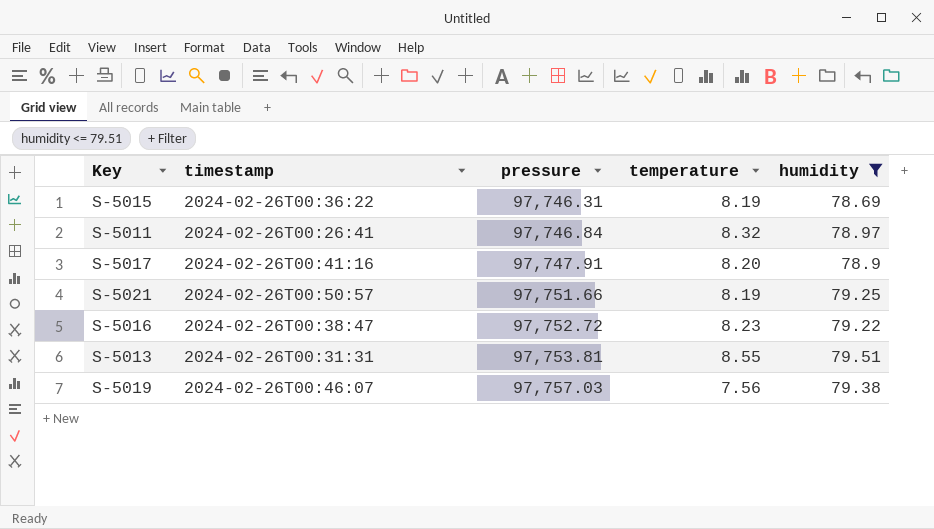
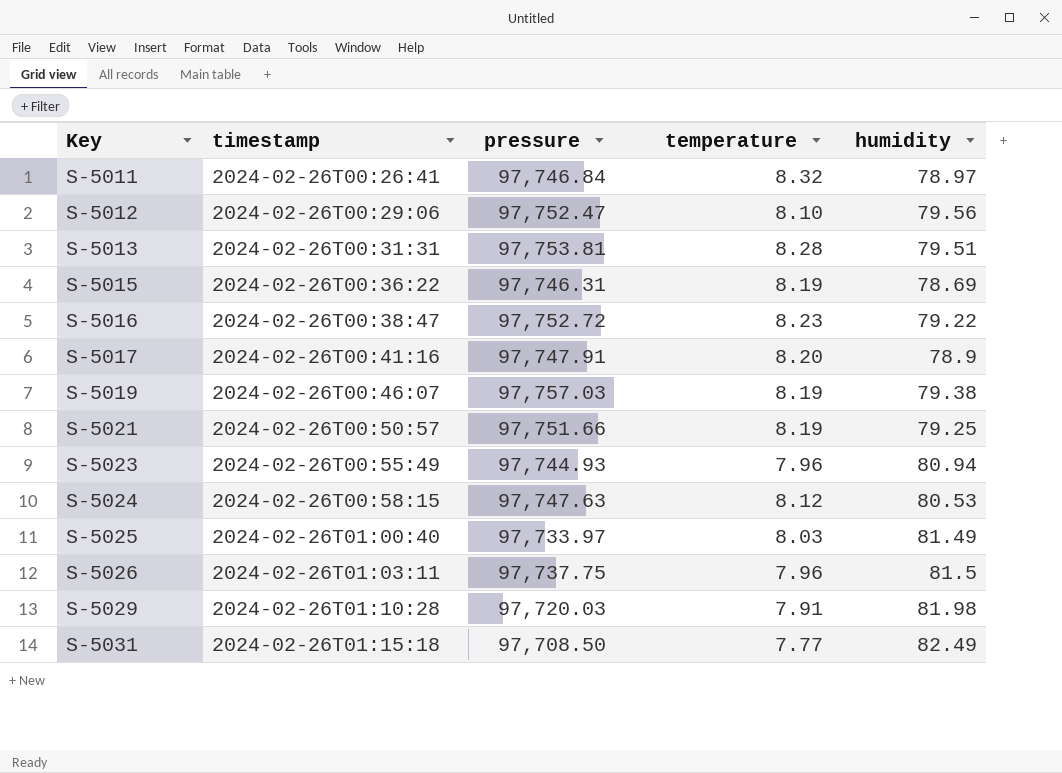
filter: humidity <= 79.51 -> none
row order: pressure ascending -> Key ascending
S-5013 | temperature: 8.55 -> 8.28
S-5019 | temperature: 7.56 -> 8.19

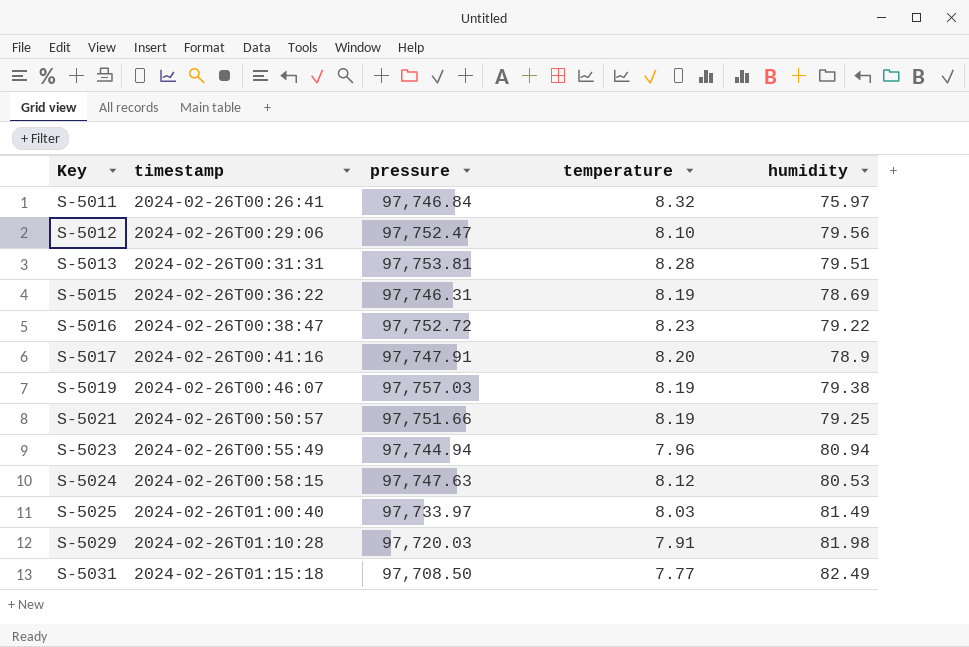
row S-5026: 2024-02-26T01:03:11 | 97,737.75 | 7.96 | 81.5 -> none
S-5011 | humidity: 78.97 -> 75.97
S-5023 | pressure: 97,744.93 -> 97,744.94

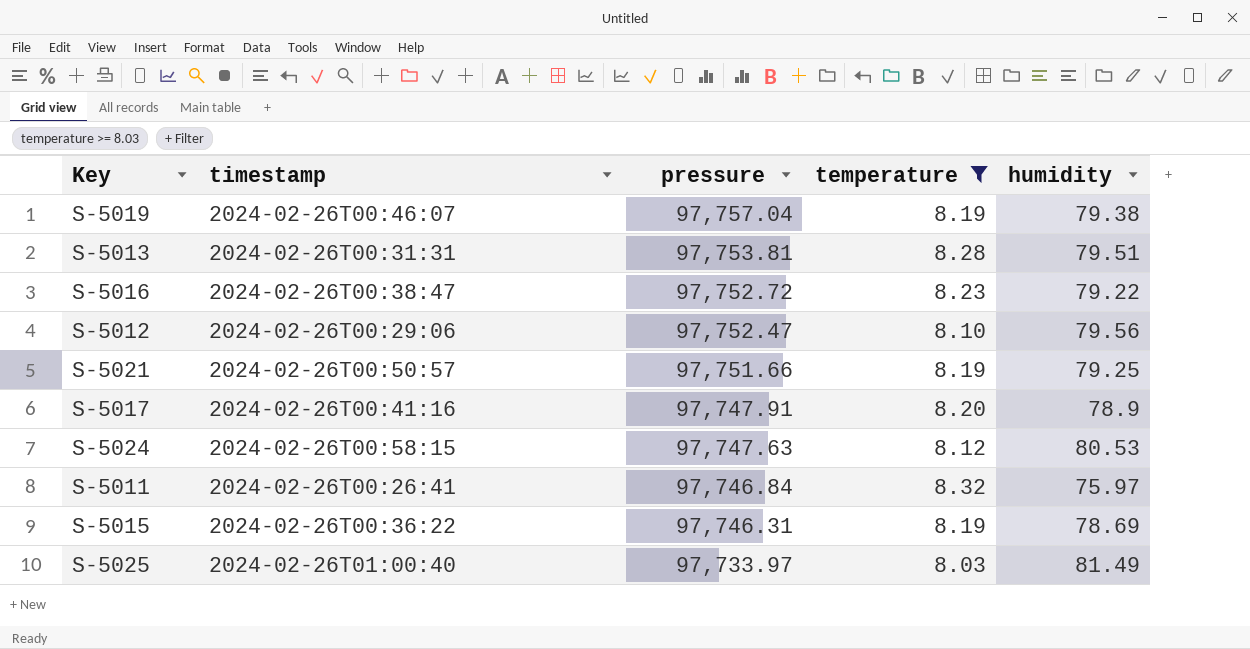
filter: none -> temperature >= 8.03
row order: Key ascending -> pressure descending
S-5019 | pressure: 97,757.03 -> 97,757.04

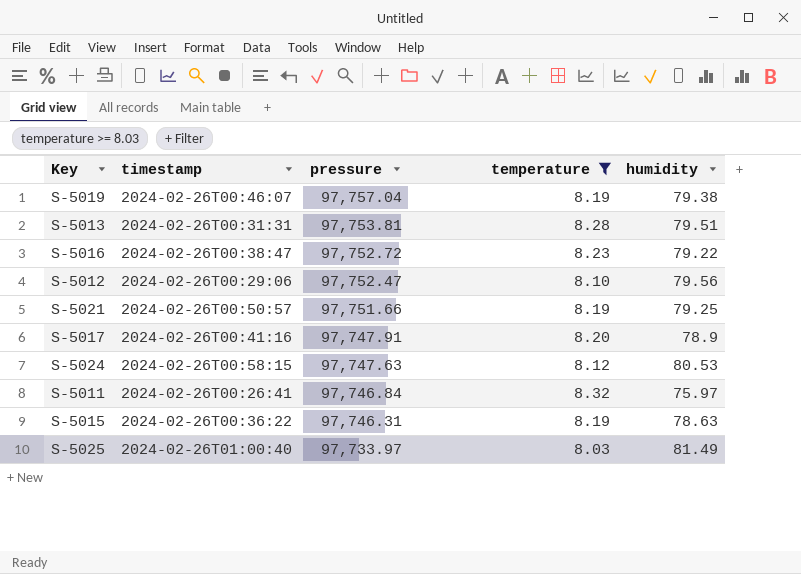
S-5015 | humidity: 78.69 -> 78.63

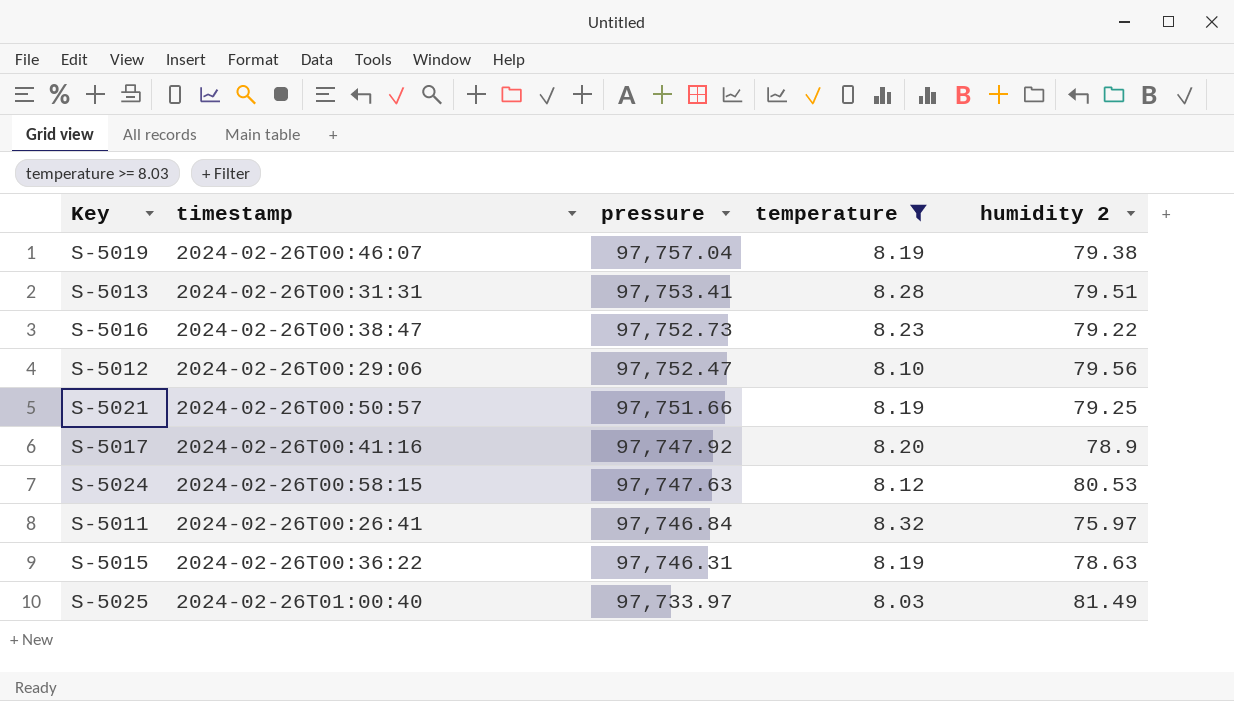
column name: humidity -> humidity 2
S-5013 | pressure: 97,753.81 -> 97,753.41
S-5016 | pressure: 97,752.72 -> 97,752.73
S-5017 | pressure: 97,747.91 -> 97,747.92

